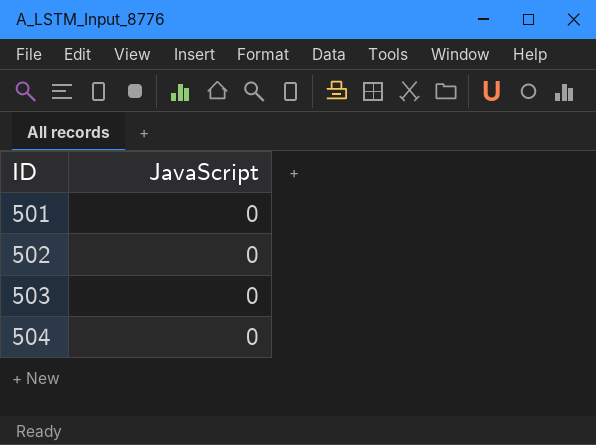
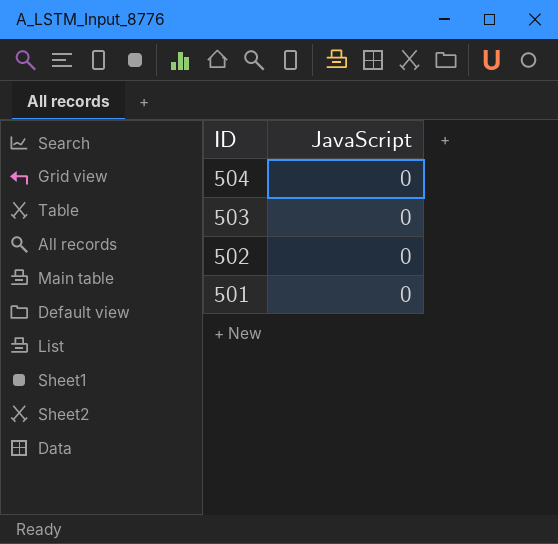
row order: ID ascending -> ID descending

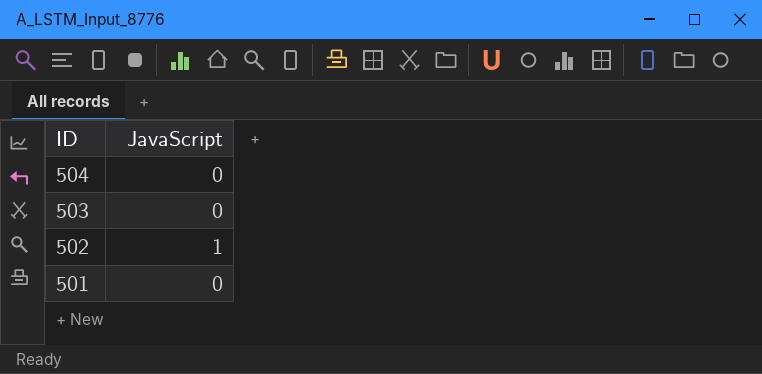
502 | JavaScript: 0 -> 1

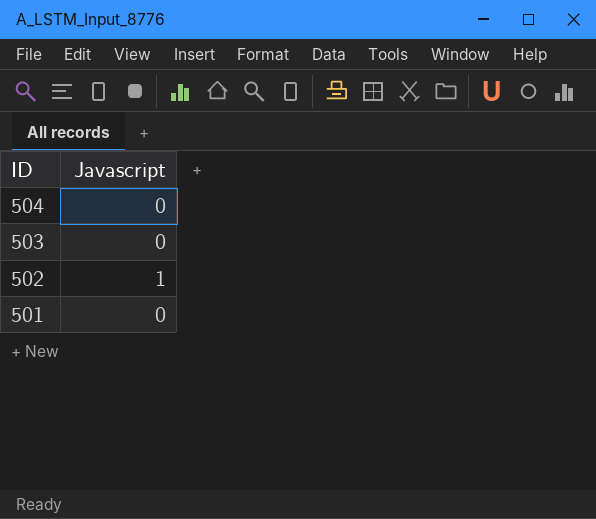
column name: JavaScript -> Javascript

